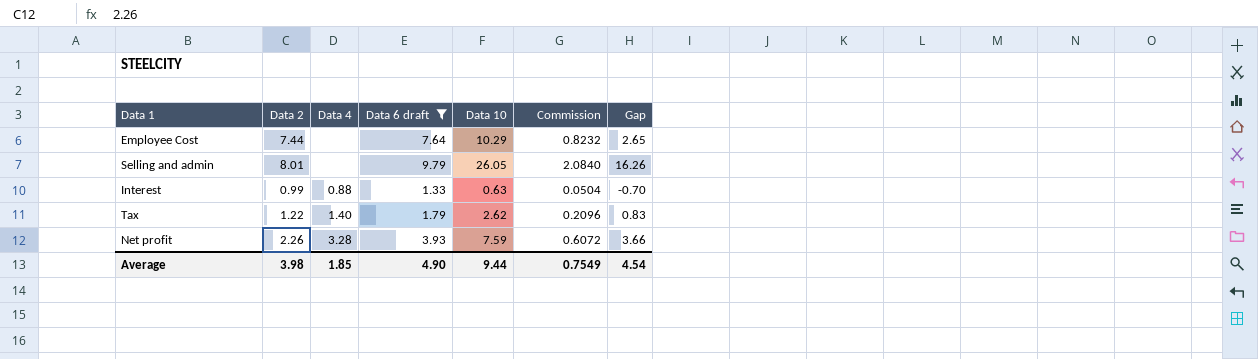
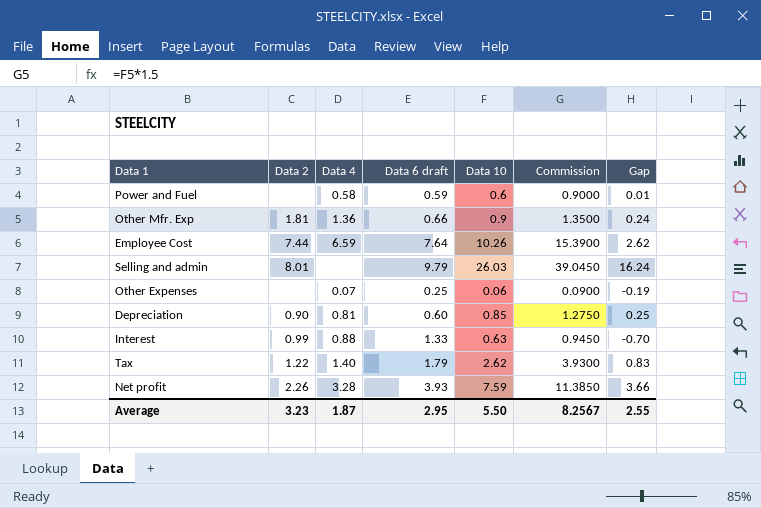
filter: Data 6 draft >= 1.33 -> none
column Commission | formula: [Data 10] * 0.08 -> [Data 10] * 1.5
Employee Cost | Data 4: none -> 6.59
Employee Cost | Data 10: 10.29 -> 10.26
Employee Cost | Gap: 2.65 -> 2.62
Selling and admin | Data 10: 26.05 -> 26.03
Selling and admin | Gap: 16.26 -> 16.24
Average | Data 2: 3.98 -> 3.23
Average | Data 4: 1.85 -> 1.87
Average | Data 6 draft: 4.90 -> 2.95
Average | Data 10: 9.44 -> 5.50
Average | Commission: 0.7549 -> 8.2567
Average | Gap: 4.54 -> 2.55

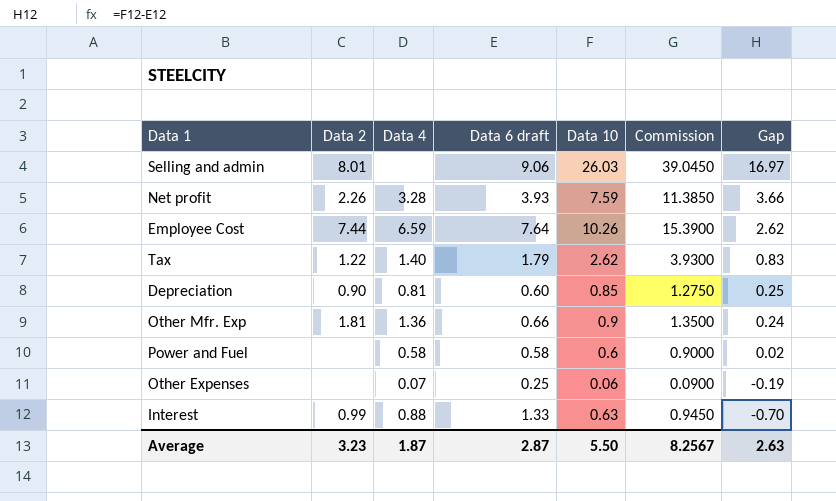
row order: none -> Gap descending
Selling and admin | Data 6 draft: 9.79 -> 9.06
Selling and admin | Gap: 16.24 -> 16.97
Power and Fuel | Data 6 draft: 0.59 -> 0.58
Power and Fuel | Gap: 0.01 -> 0.02
Average | Data 6 draft: 2.95 -> 2.87
Average | Gap: 2.55 -> 2.63

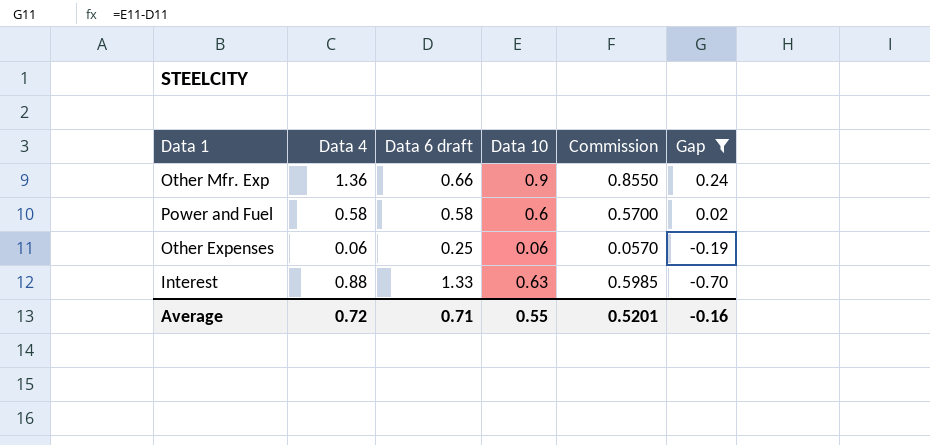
filter: none -> Gap <= 0.24
column Data 2 | position: 2 -> none
column Commission | formula: [Data 10] * 1.5 -> [Data 10] * 0.95
Other Expenses | Data 4: 0.07 -> 0.06
Average | Data 4: 1.87 -> 0.72
Average | Data 6 draft: 2.87 -> 0.71
Average | Data 10: 5.50 -> 0.55
Average | Commission: 8.2567 -> 0.5201
Average | Gap: 2.63 -> -0.16

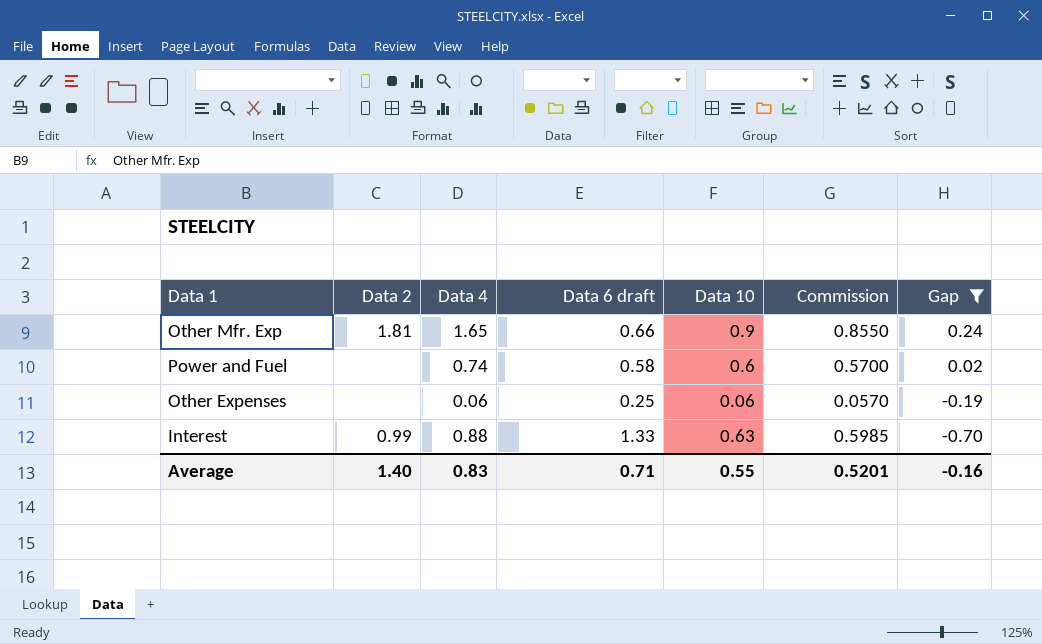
column Data 2 | position: none -> 2
Other Mfr. Exp | Data 4: 1.36 -> 1.65
Power and Fuel | Data 4: 0.58 -> 0.74
Average | Data 4: 0.72 -> 0.83

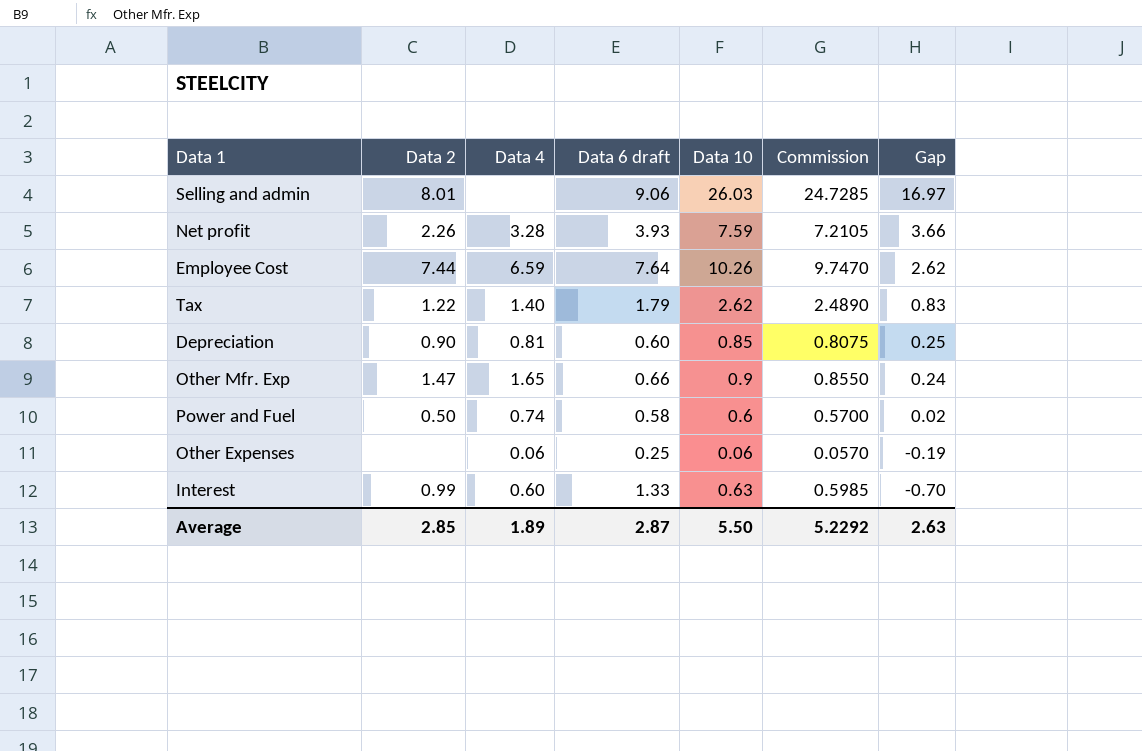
filter: Gap <= 0.24 -> none
Other Mfr. Exp | Data 2: 1.81 -> 1.47
Power and Fuel | Data 2: none -> 0.50
Interest | Data 4: 0.88 -> 0.60
Average | Data 2: 1.40 -> 2.85
Average | Data 4: 0.83 -> 1.89
Average | Data 6 draft: 0.71 -> 2.87
Average | Data 10: 0.55 -> 5.50
Average | Commission: 0.5201 -> 5.2292
Average | Gap: -0.16 -> 2.63

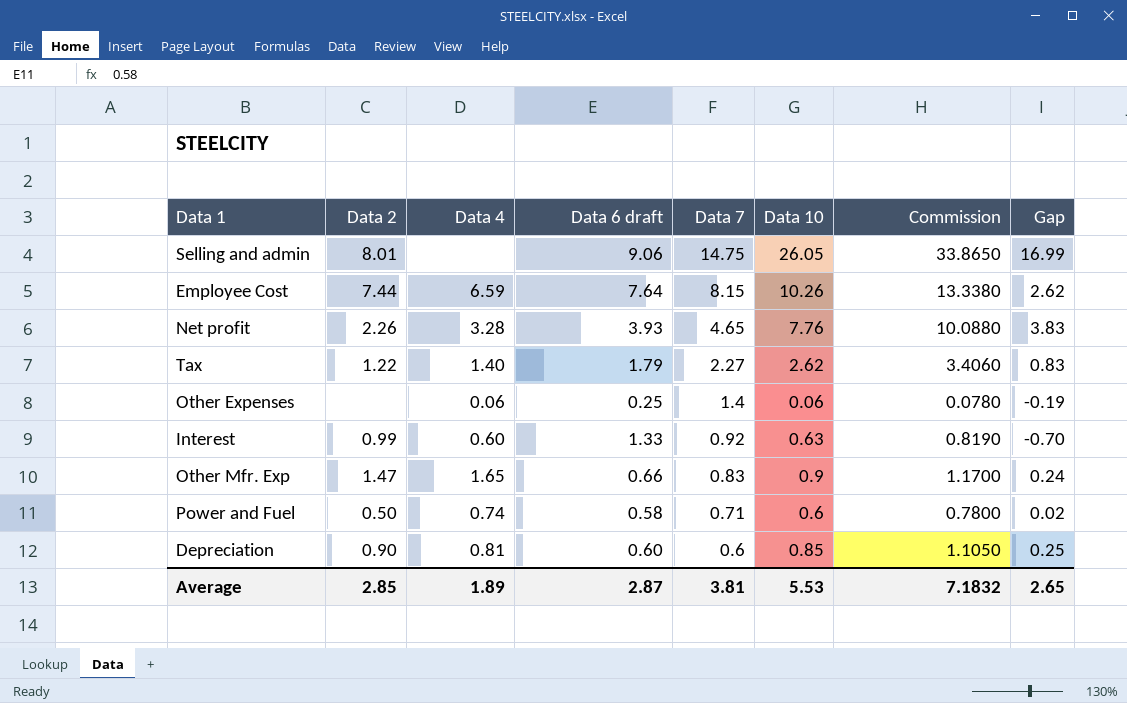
row order: Gap descending -> Data 7 descending
column Data 7 | position: none -> 5
column Commission | formula: [Data 10] * 0.95 -> [Data 10] * 1.3
Selling and admin | Data 10: 26.03 -> 26.05
Selling and admin | Gap: 16.97 -> 16.99
Net profit | Data 10: 7.59 -> 7.76
Net profit | Gap: 3.66 -> 3.83
Average | Data 10: 5.50 -> 5.53
Average | Commission: 5.2292 -> 7.1832
Average | Gap: 2.63 -> 2.65

